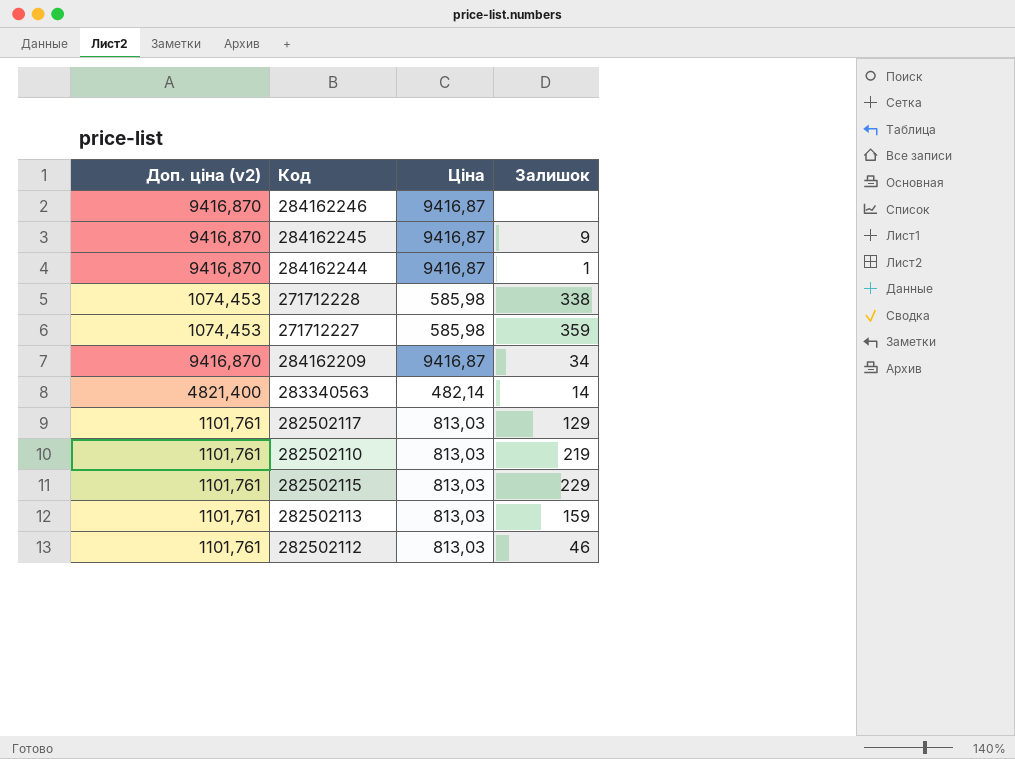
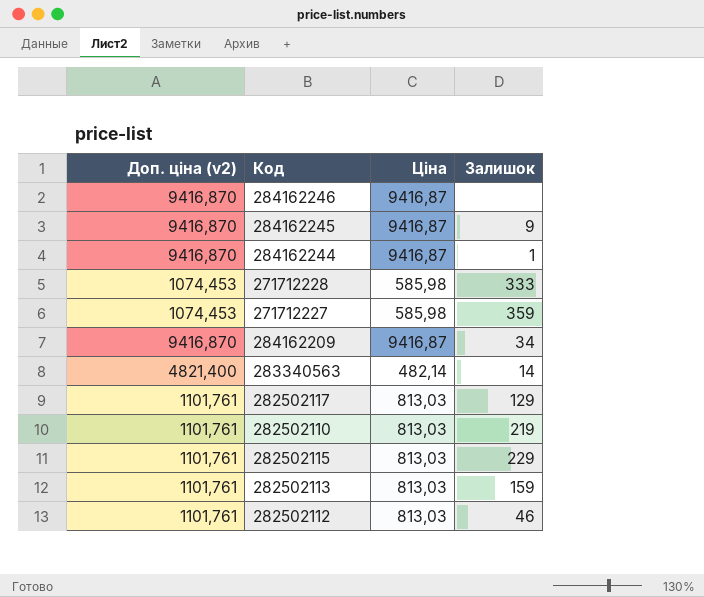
271712228 | Залишок: 338 -> 333

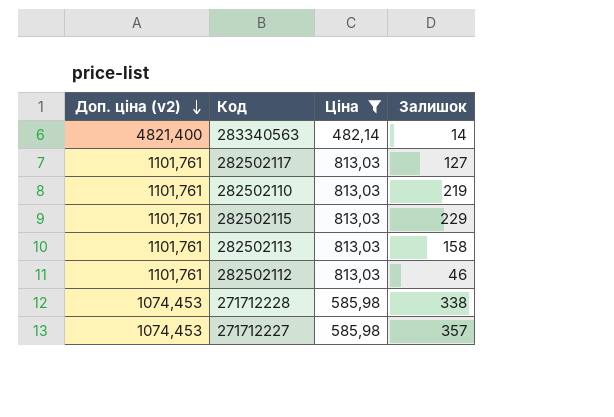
filter: none -> Ціна != 9416,87
row order: none -> Доп. ціна (v2) descending
282502117 | Залишок: 129 -> 127
282502113 | Залишок: 159 -> 158
271712228 | Залишок: 333 -> 338
271712227 | Залишок: 359 -> 357

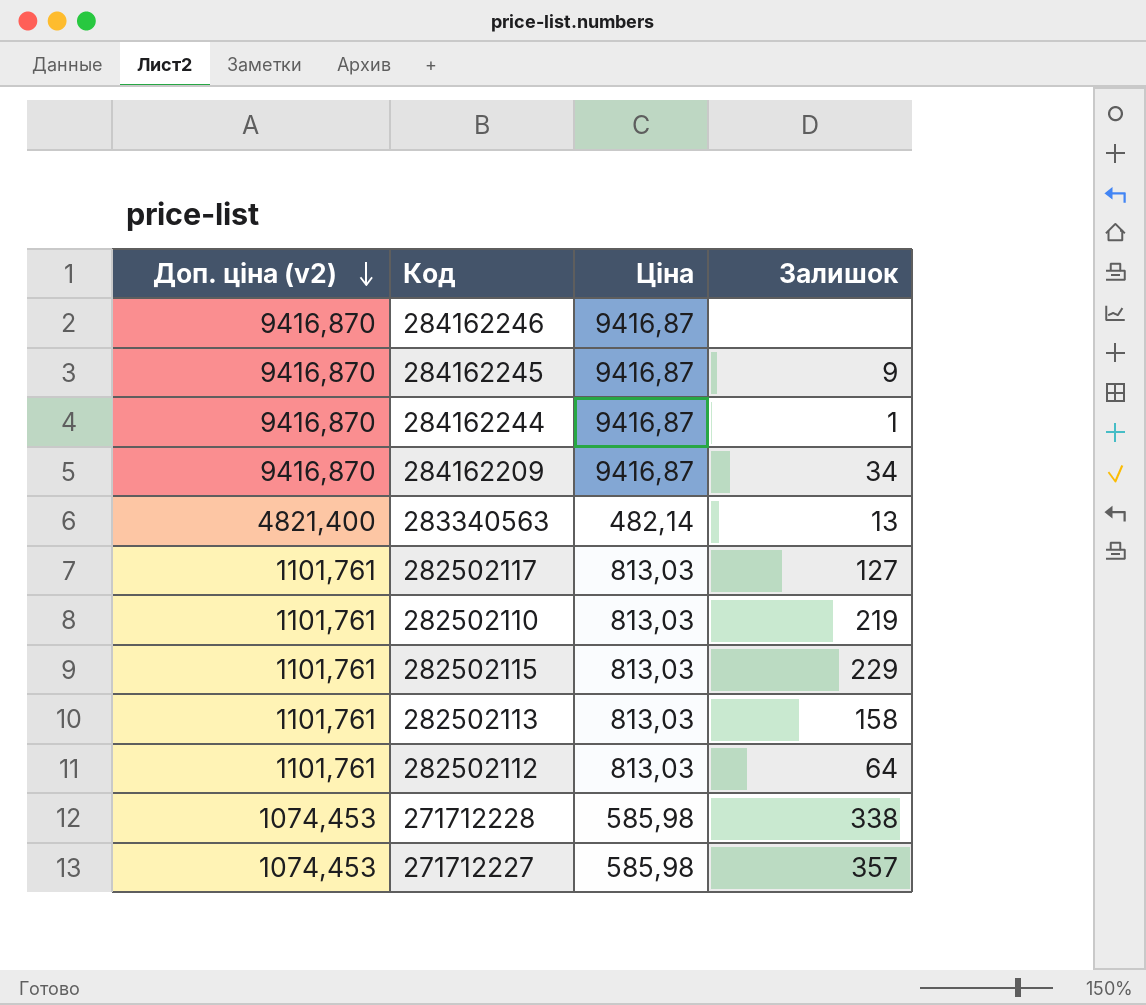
filter: Ціна != 9416,87 -> none
283340563 | Залишок: 14 -> 13
282502112 | Залишок: 46 -> 64

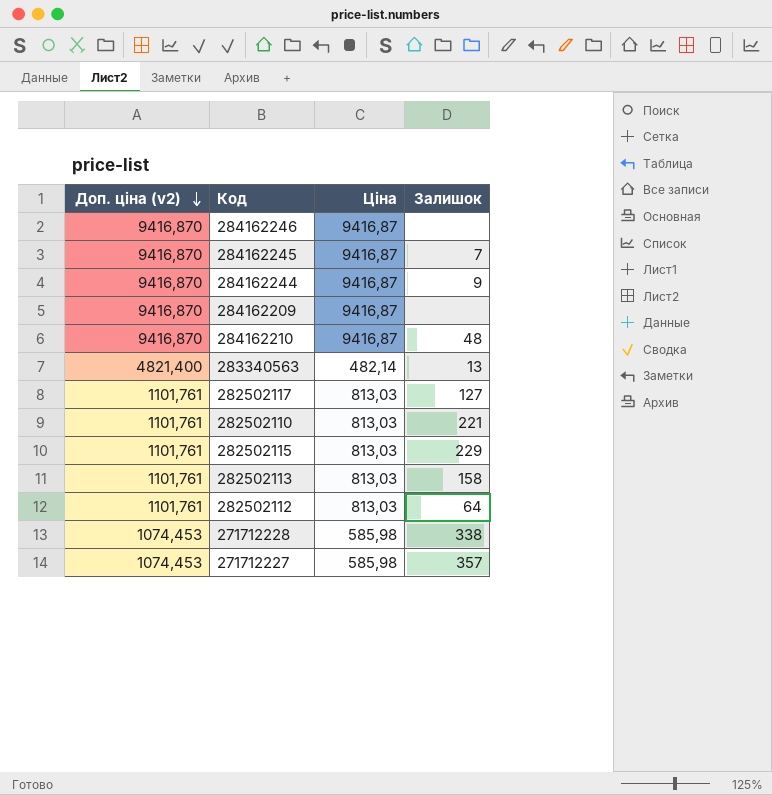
284162245 | Залишок: 9 -> 7
284162244 | Залишок: 1 -> 9
284162209 | Залишок: 34 -> none
row 284162210: none -> 9416,870 | 9416,87 | 48
282502110 | Залишок: 219 -> 221

